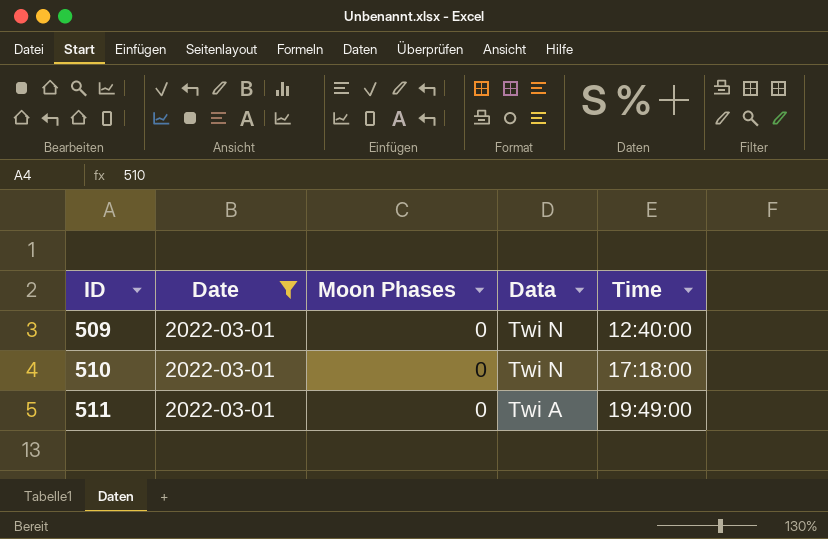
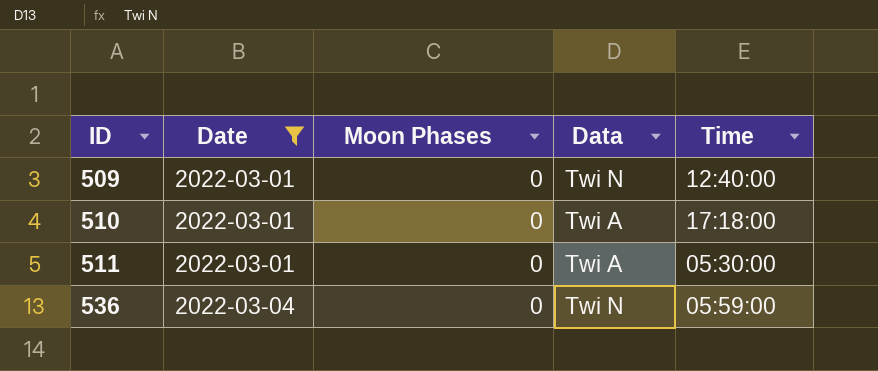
510 | Data: Twi N -> Twi A
511 | Time: 19:49:00 -> 05:30:00
row 536: none -> 2022-03-04 | 0 | Twi N | 05:59:00

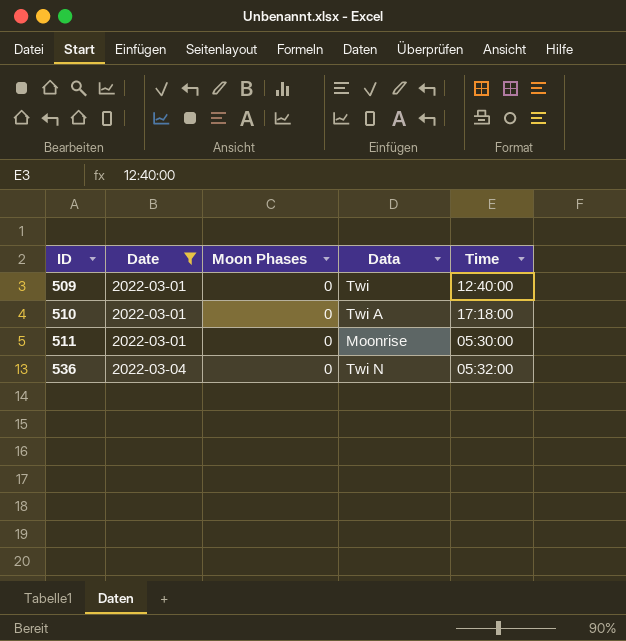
509 | Data: Twi N -> Twi
511 | Data: Twi A -> Moonrise
536 | Time: 05:59:00 -> 05:32:00

